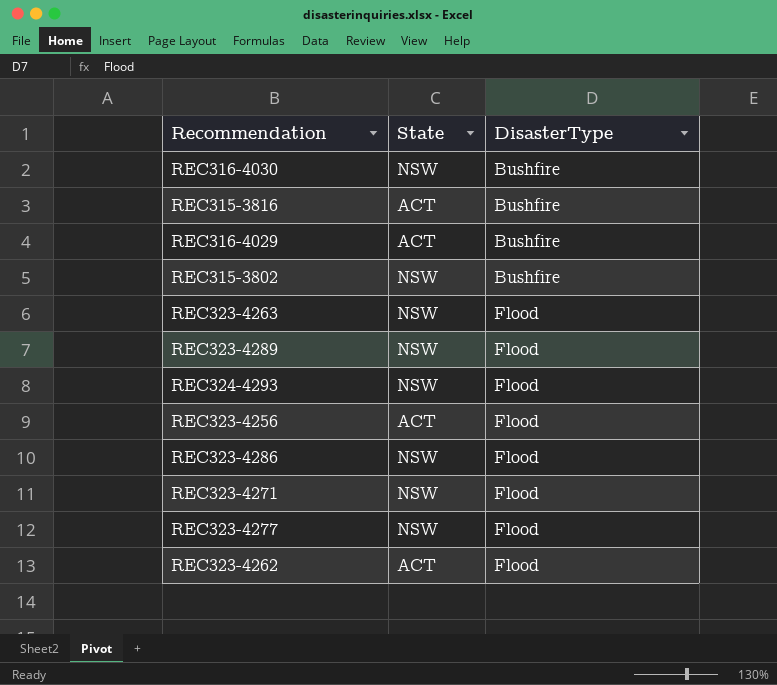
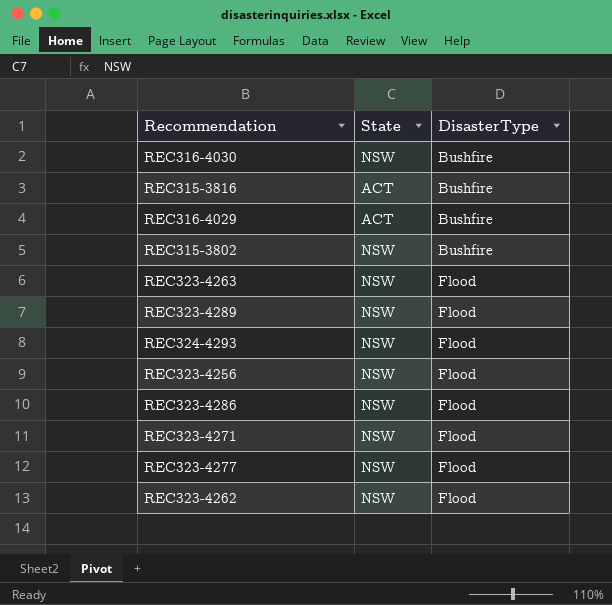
REC323-4256 | State: ACT -> NSW
REC323-4262 | State: ACT -> NSW

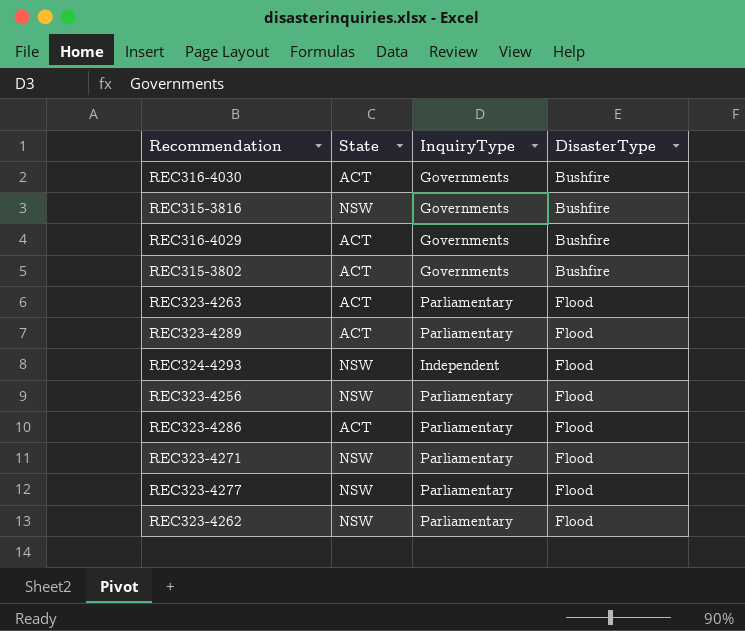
column InquiryType | position: none -> 3
REC316-4030 | State: NSW -> ACT
REC315-3816 | State: ACT -> NSW
REC315-3802 | State: NSW -> ACT
REC323-4263 | State: NSW -> ACT
REC323-4289 | State: NSW -> ACT
REC323-4286 | State: NSW -> ACT

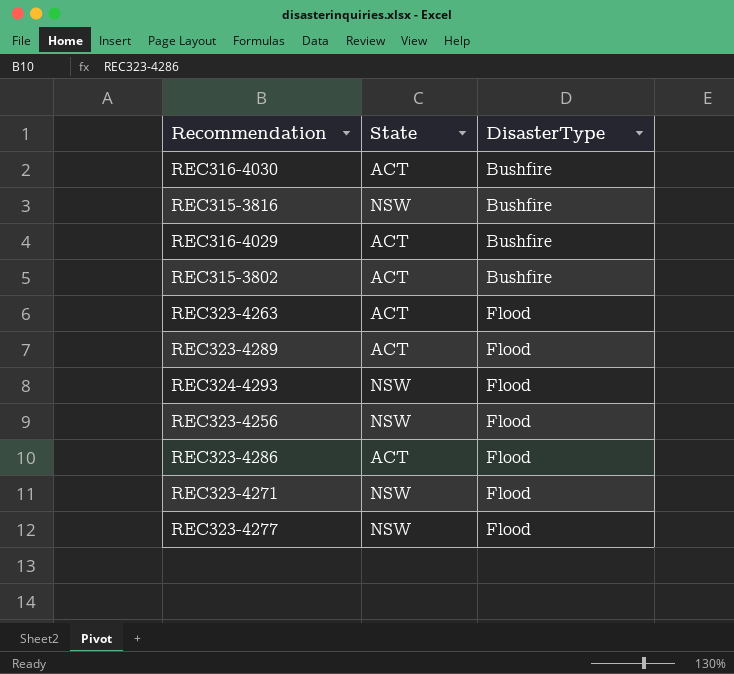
column InquiryType | position: 3 -> none
row REC323-4262: NSW | Parliamentary | Flood -> none

